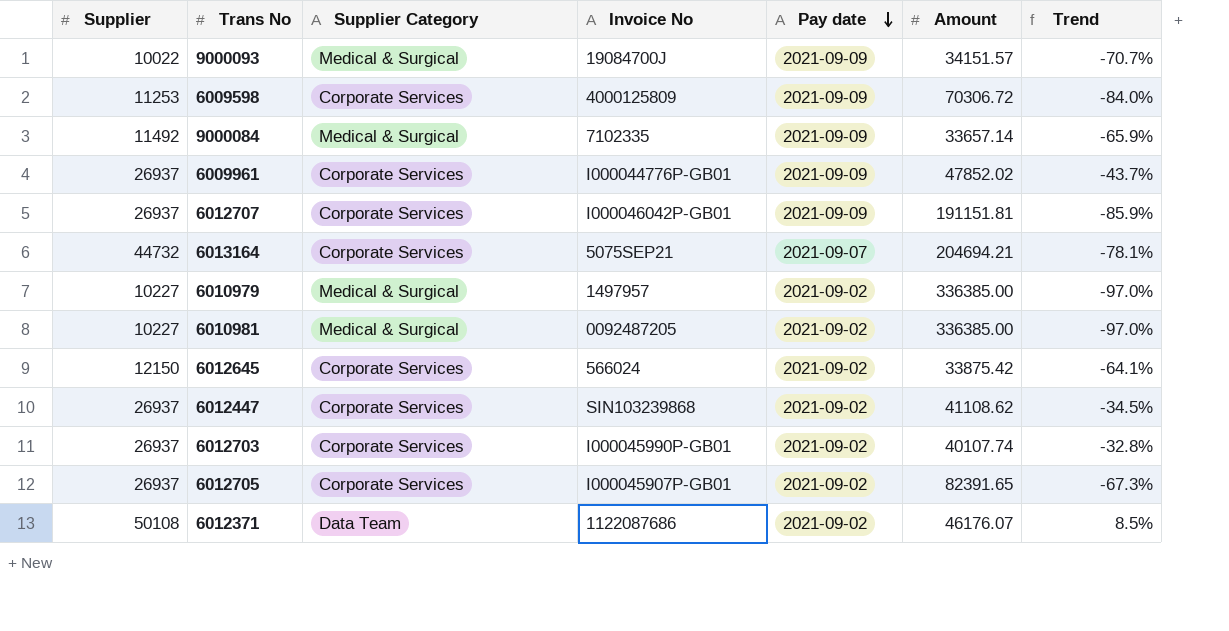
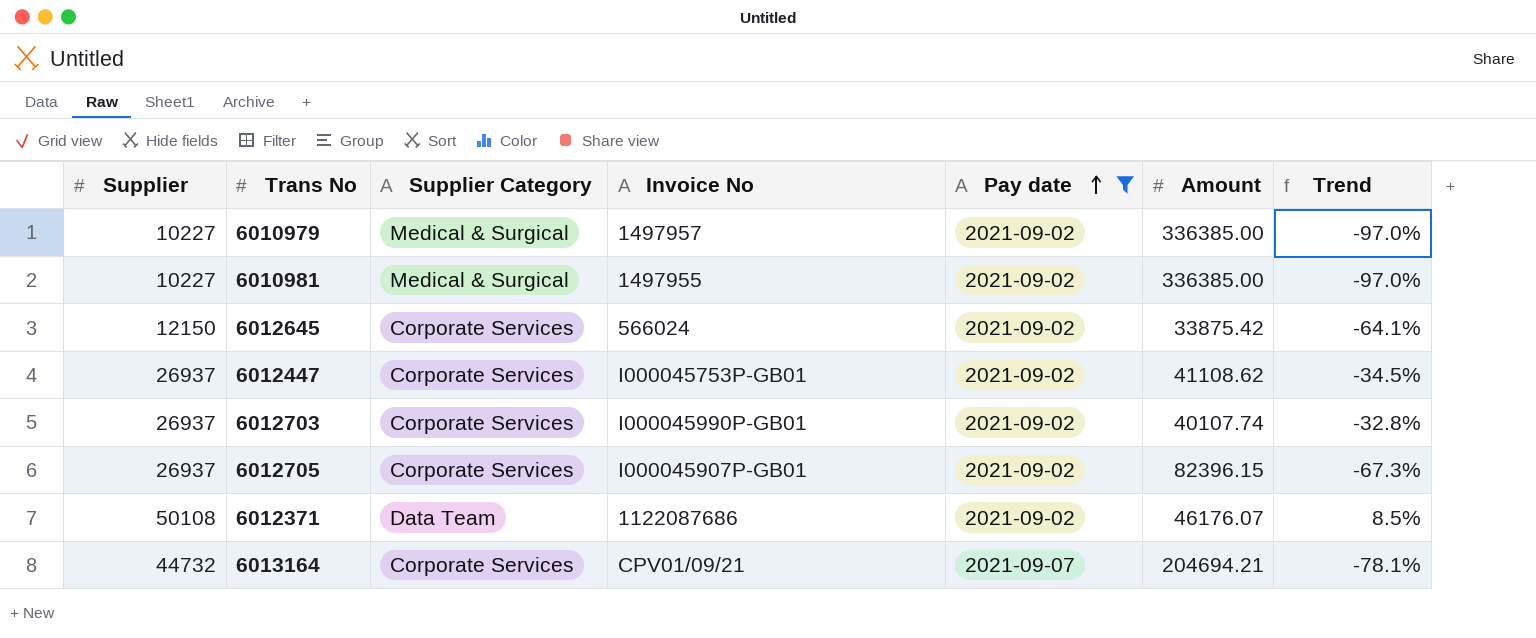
filter: none -> Pay date != 2021-09-09
row order: Pay date descending -> Pay date ascending
6010981 | Invoice No: 0092487205 -> 1497955
6012447 | Invoice No: SIN103239868 -> I000045753P-GB01
6012705 | Amount: 82391.65 -> 82396.15
6013164 | Invoice No: 5075SEP21 -> CPV01/09/21

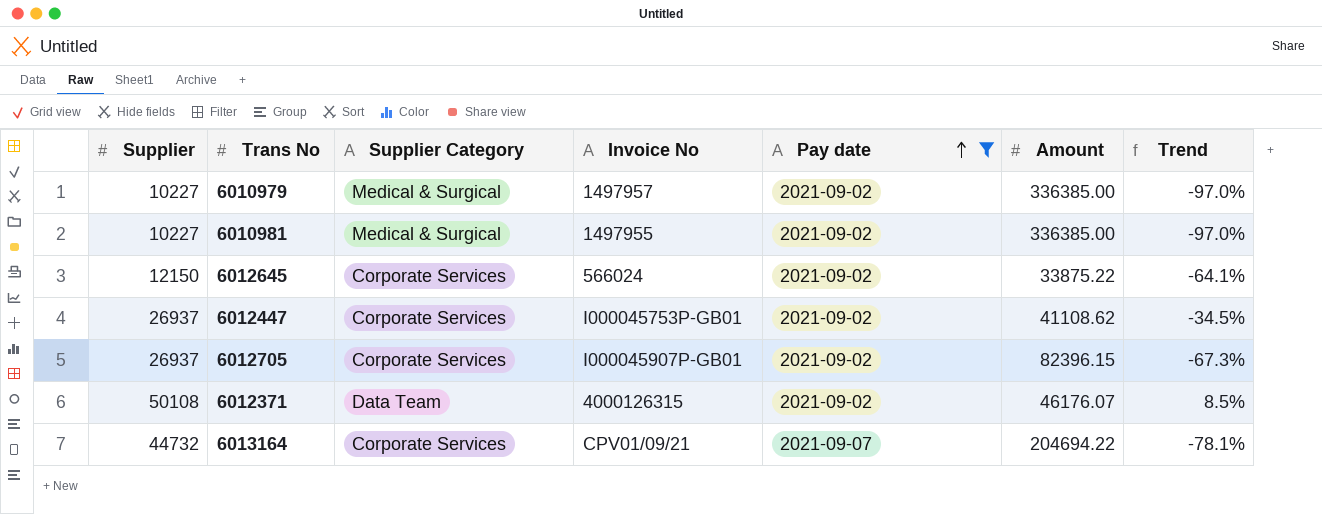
row 6012703: 26937 | Corporate Services | I000045990P-GB01 | 2021-09-02 | 40107.74 | -32.8% -> none
6012645 | Amount: 33875.42 -> 33875.22
6012371 | Invoice No: 1122087686 -> 4000126315
6013164 | Amount: 204694.21 -> 204694.22

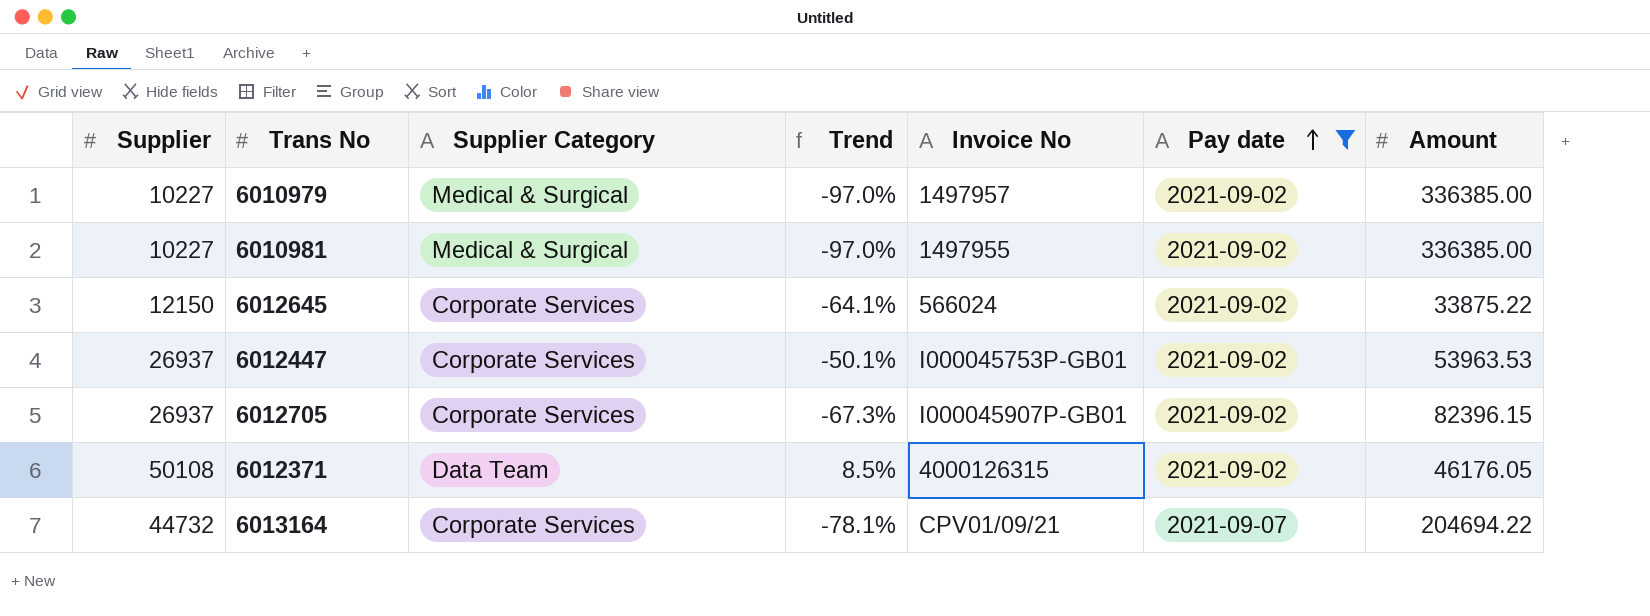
column Trend | position: 7 -> 4
6012447 | Trend: -34.5% -> -50.1%
6012447 | Amount: 41108.62 -> 53963.53
6012371 | Amount: 46176.07 -> 46176.05

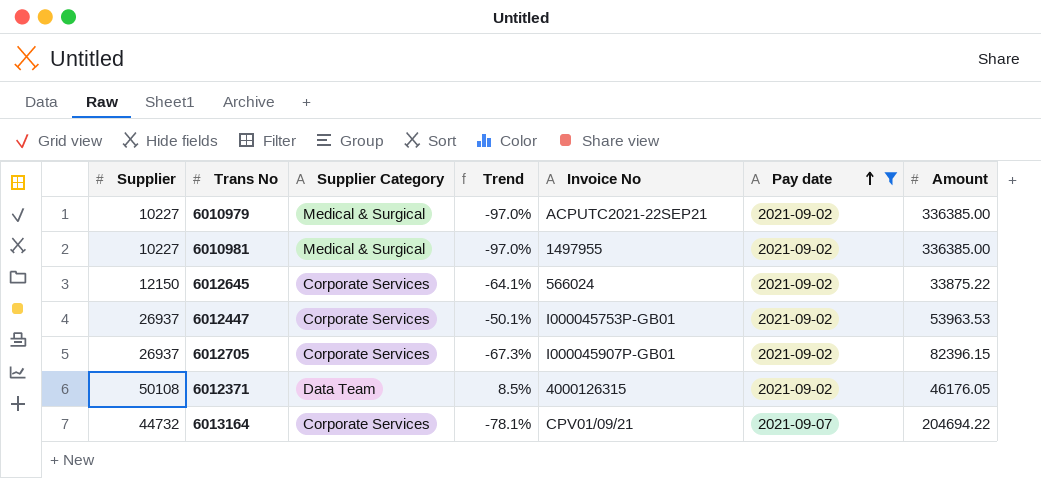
6010979 | Invoice No: 1497957 -> ACPUTC2021-22SEP21

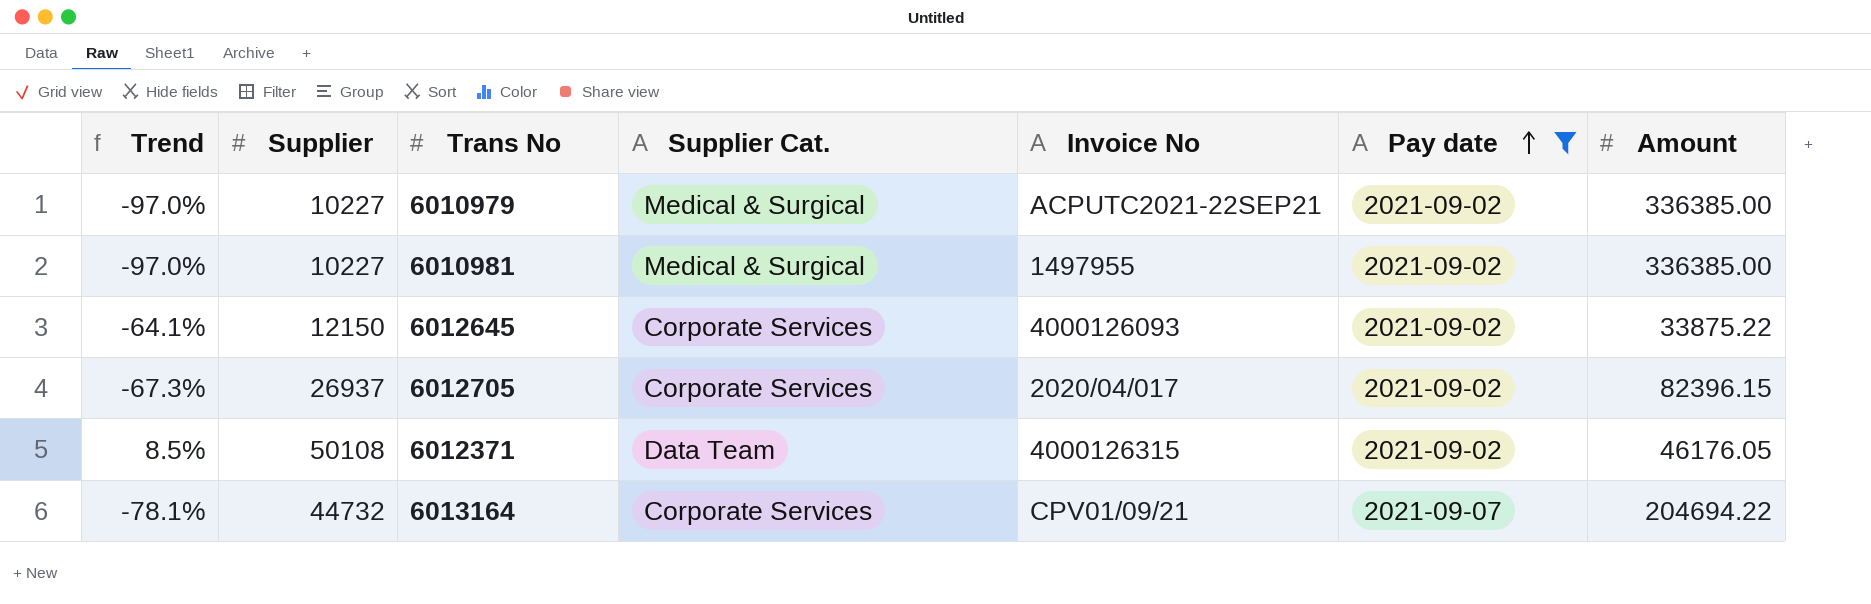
column Trend | position: 4 -> 1
column name: Supplier Category -> Supplier Cat.
row 6012447: 26937 | Corporate Services | -50.1% | I000045753P-GB01 | 2021-09-02 | 53963.53 -> none
6012645 | Invoice No: 566024 -> 4000126093
6012705 | Invoice No: I000045907P-GB01 -> 2020/04/017

